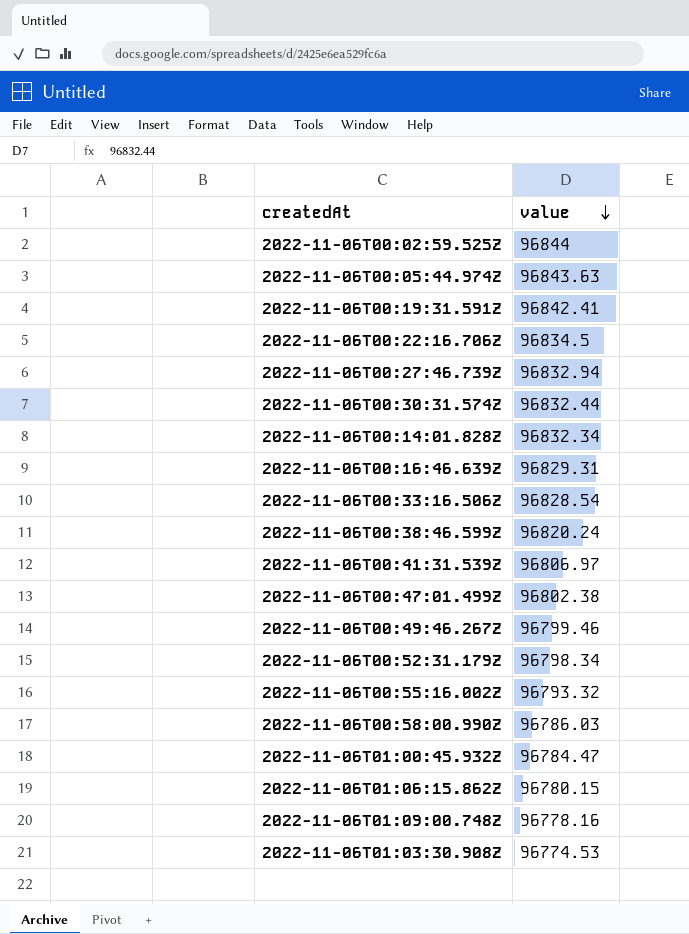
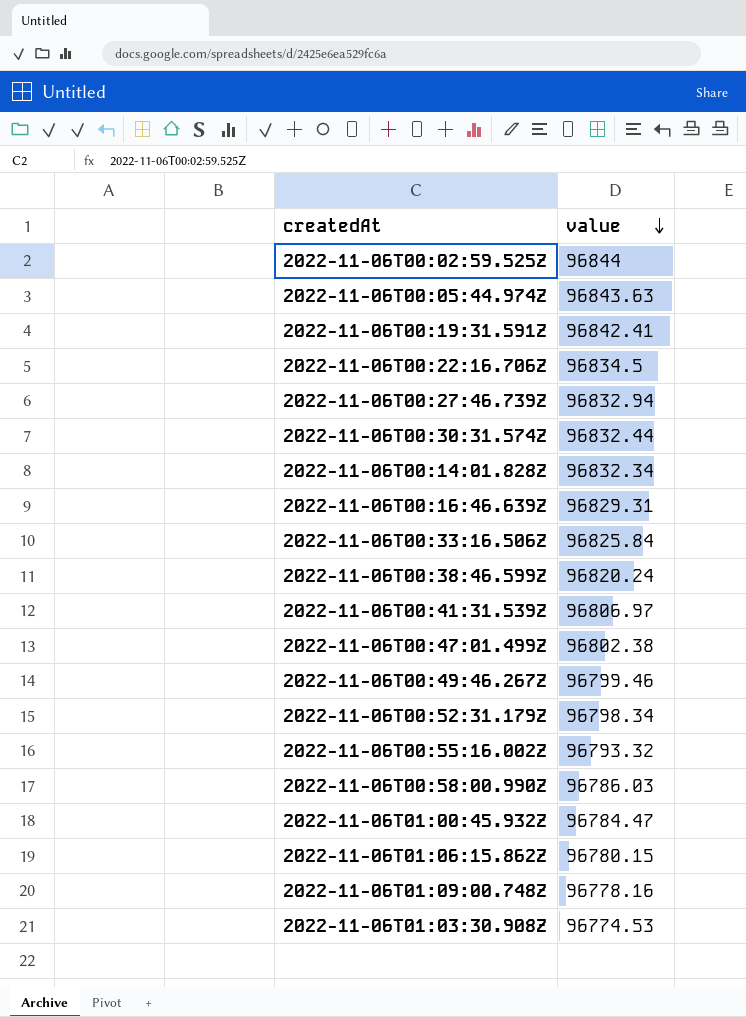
2022-11-06T00:33:16.506Z | value: 96828.54 -> 96825.84

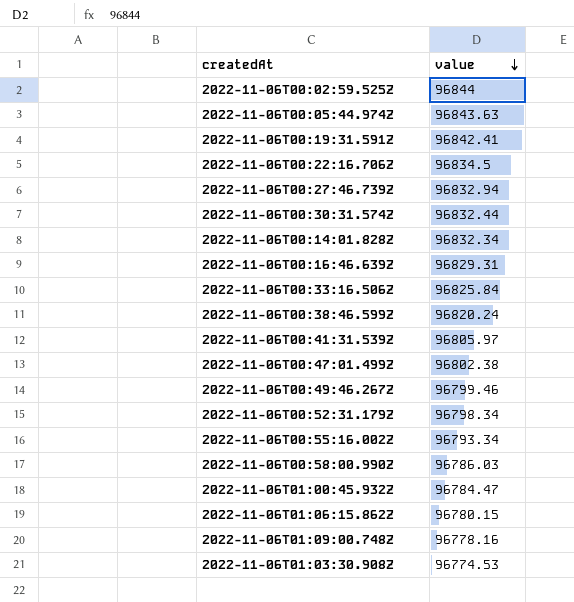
2022-11-06T00:41:31.539Z | value: 96806.97 -> 96805.97
2022-11-06T00:55:16.002Z | value: 96793.32 -> 96793.34

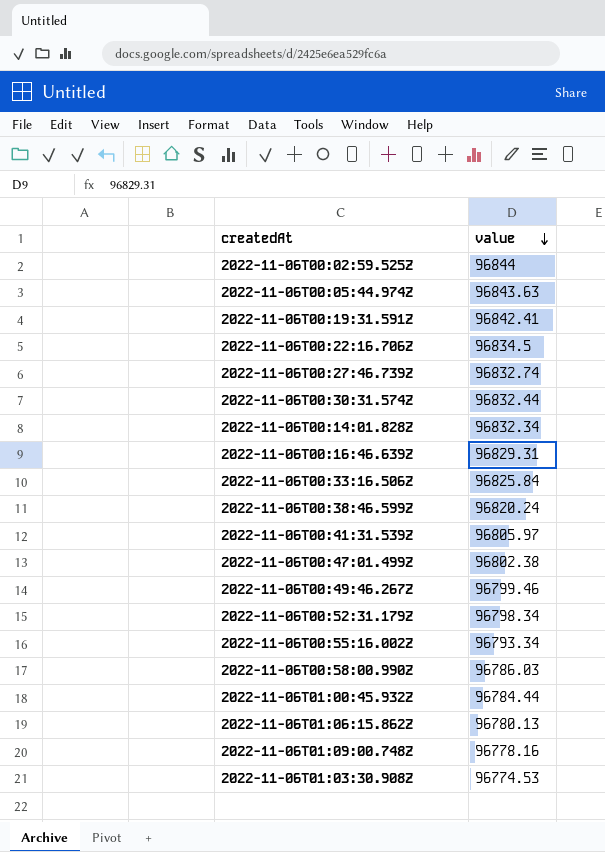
2022-11-06T00:27:46.739Z | value: 96832.94 -> 96832.74
2022-11-06T01:00:45.932Z | value: 96784.47 -> 96784.44
2022-11-06T01:06:15.862Z | value: 96780.15 -> 96780.13

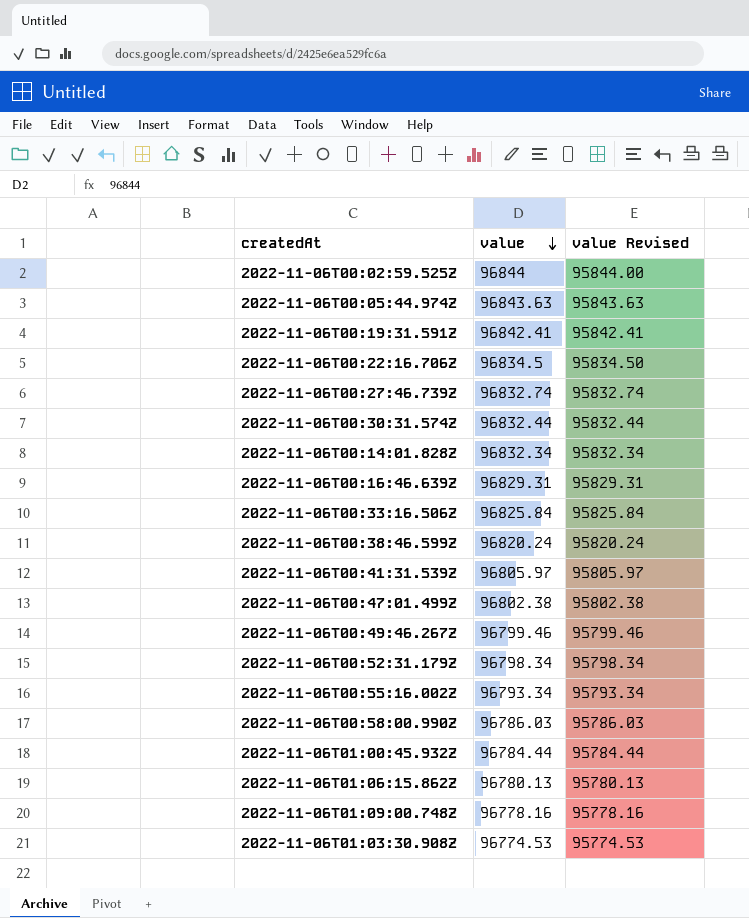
column value Revised | formula: none -> [value] - 1000

